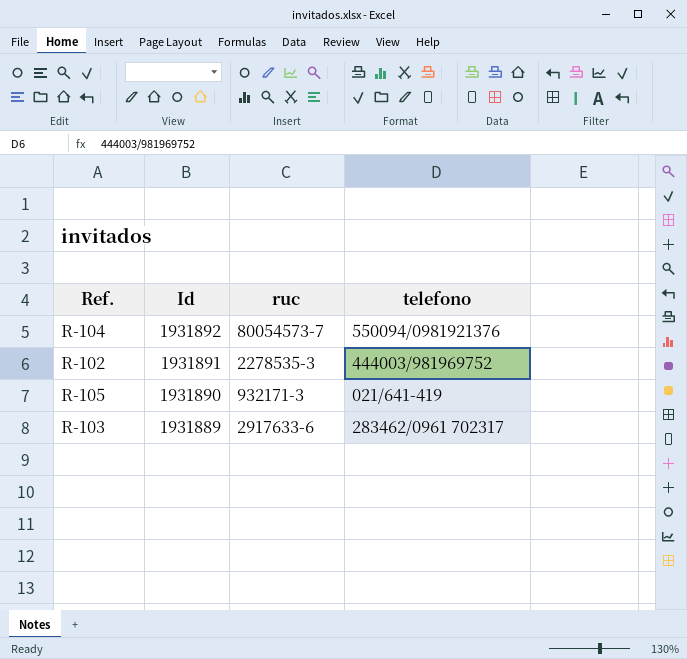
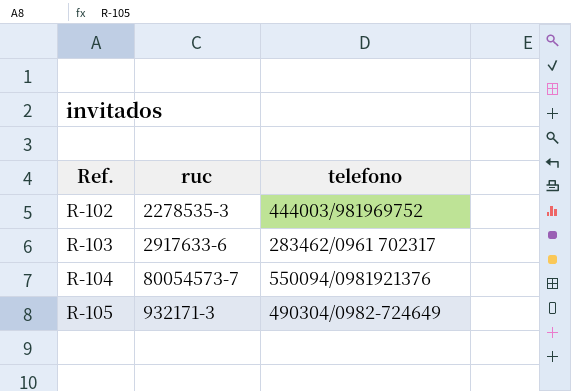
row order: Id descending -> Ref. ascending
column Id | position: 2 -> none
R-105 | telefono: 021/641-419 -> 490304/0982-724649

